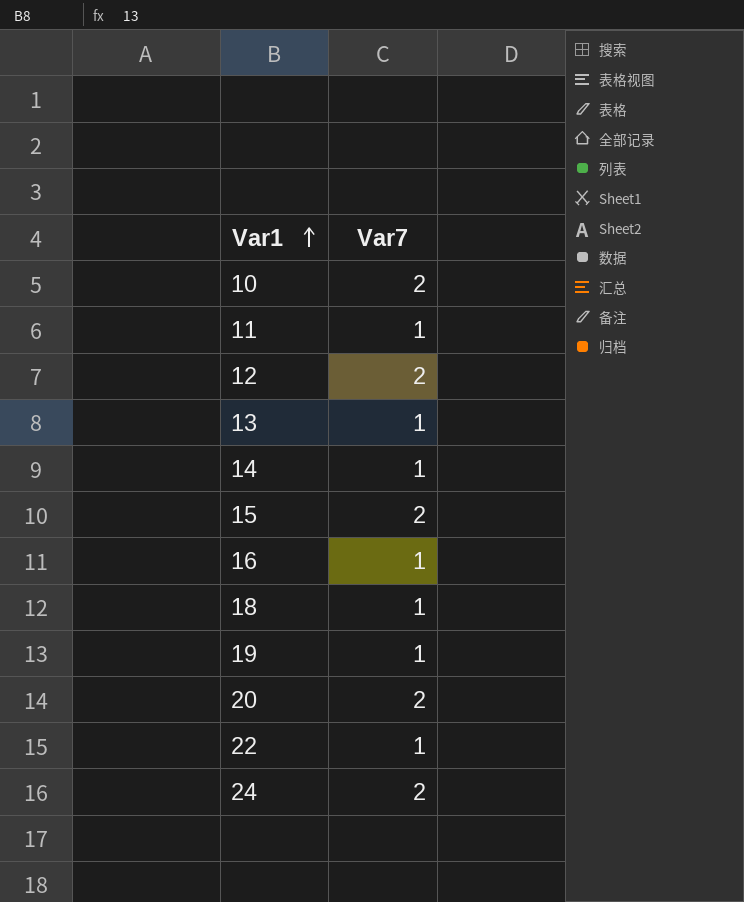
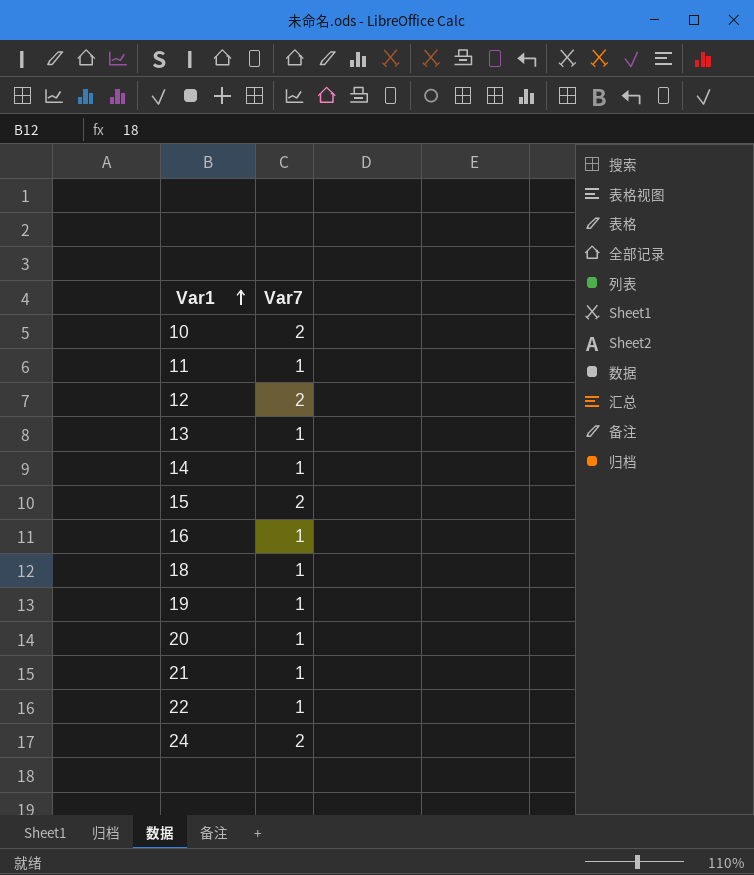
20 | Var7: 2 -> 1
row 21: none -> 1

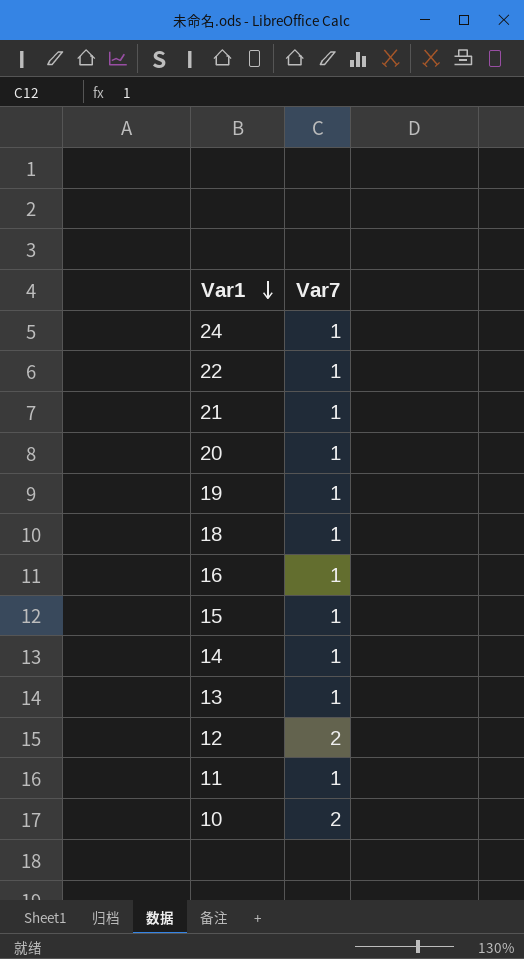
row order: Var1 ascending -> Var1 descending
24 | Var7: 2 -> 1
15 | Var7: 2 -> 1

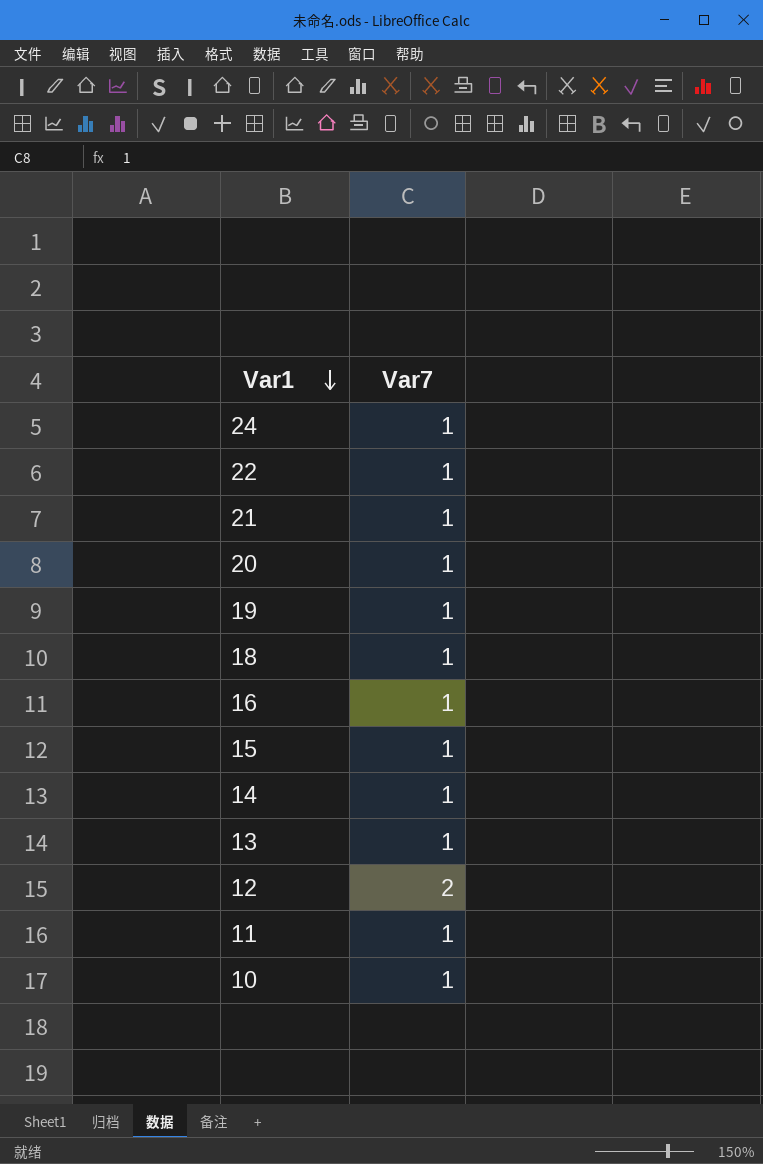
10 | Var7: 2 -> 1

